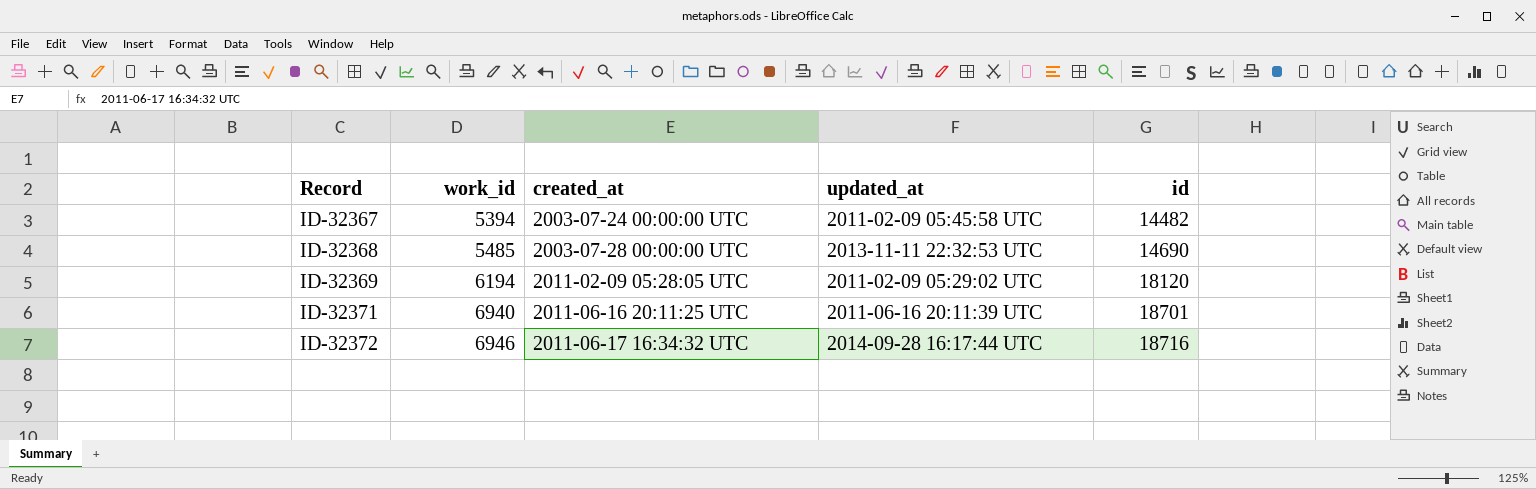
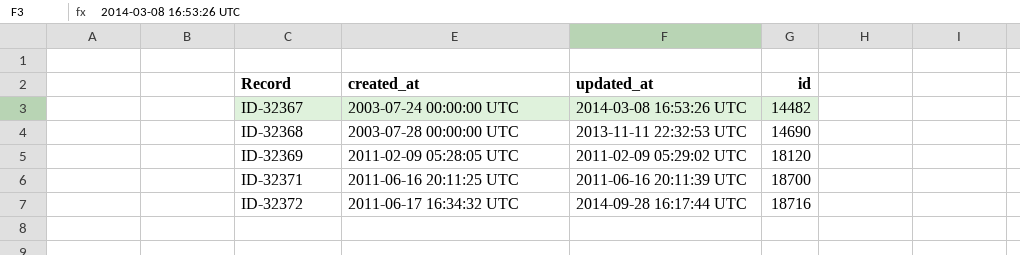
column work_id | position: 2 -> none
ID-32367 | updated_at: 2011-02-09 05:45:58 UTC -> 2014-03-08 16:53:26 UTC
ID-32371 | id: 18701 -> 18700

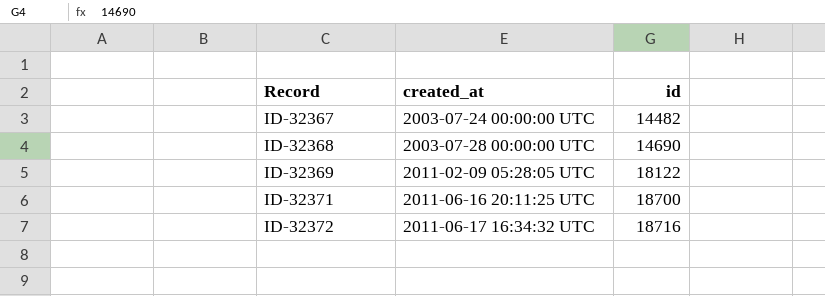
column updated_at | position: 3 -> none
ID-32369 | id: 18120 -> 18122

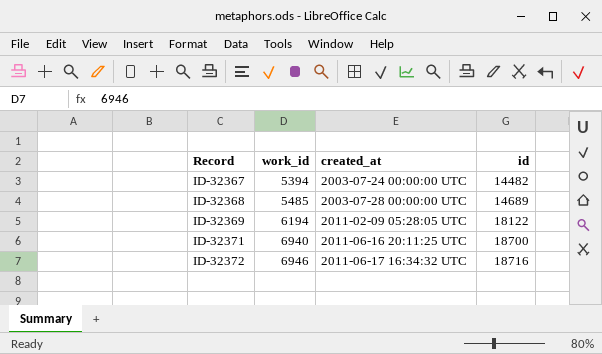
column work_id | position: none -> 2
ID-32368 | id: 14690 -> 14689

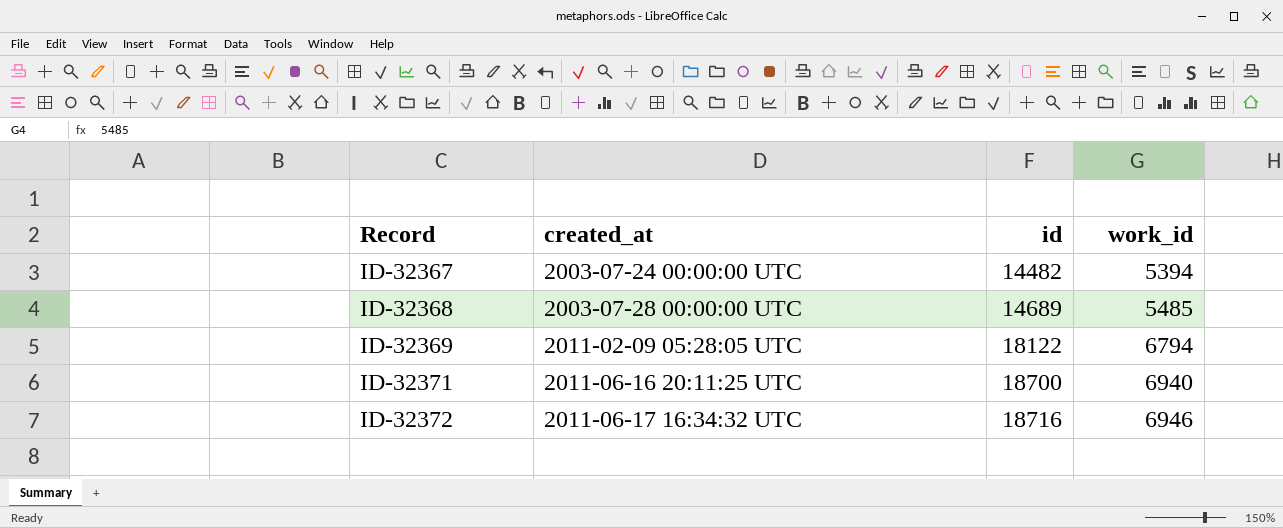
column work_id | position: 2 -> 4
ID-32369 | work_id: 6194 -> 6794

